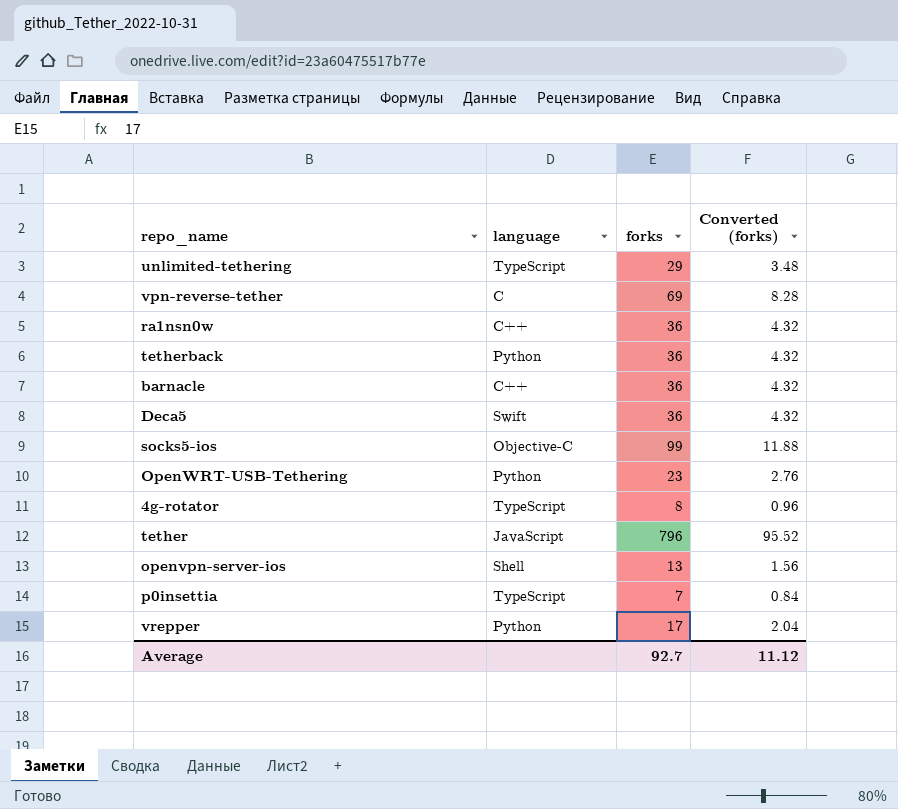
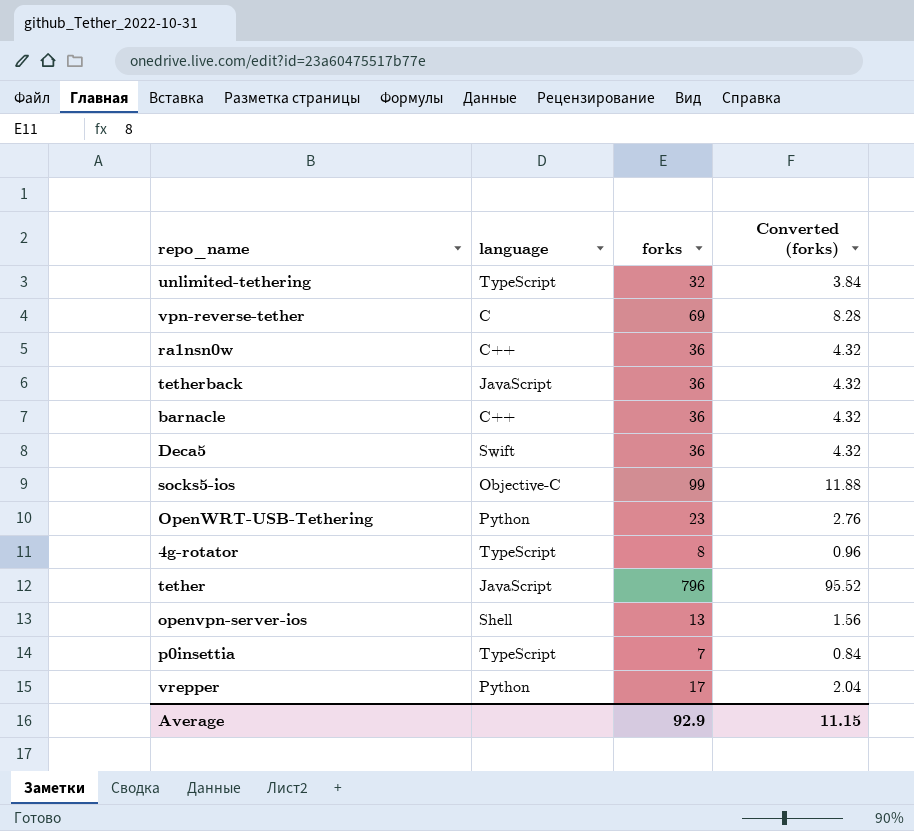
unlimited-tethering | forks: 29 -> 32
unlimited-tethering | Converted (forks): 3.48 -> 3.84
tetherback | language: Python -> JavaScript
Average | forks: 92.7 -> 92.9
Average | Converted (forks): 11.12 -> 11.15

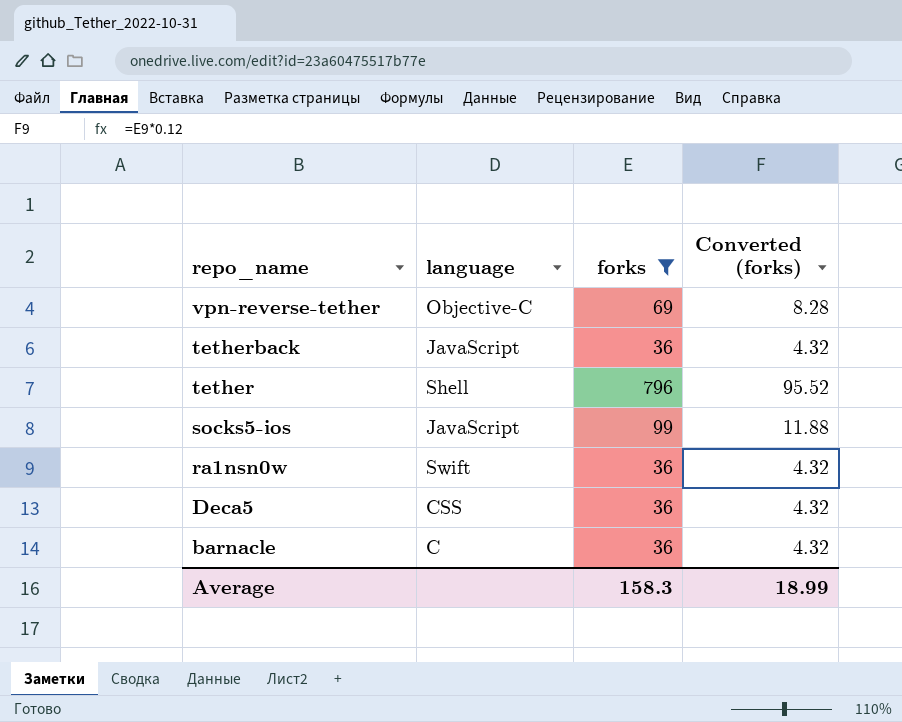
filter: none -> forks >= 36
row order: none -> repo_name descending
vpn-reverse-tether | language: C -> Objective-C
tether | language: JavaScript -> Shell
socks5-ios | language: Objective-C -> JavaScript
ra1nsn0w | language: C++ -> Swift
Deca5 | language: Swift -> CSS
barnacle | language: C++ -> C
Average | forks: 92.9 -> 158.3
Average | Converted (forks): 11.15 -> 18.99

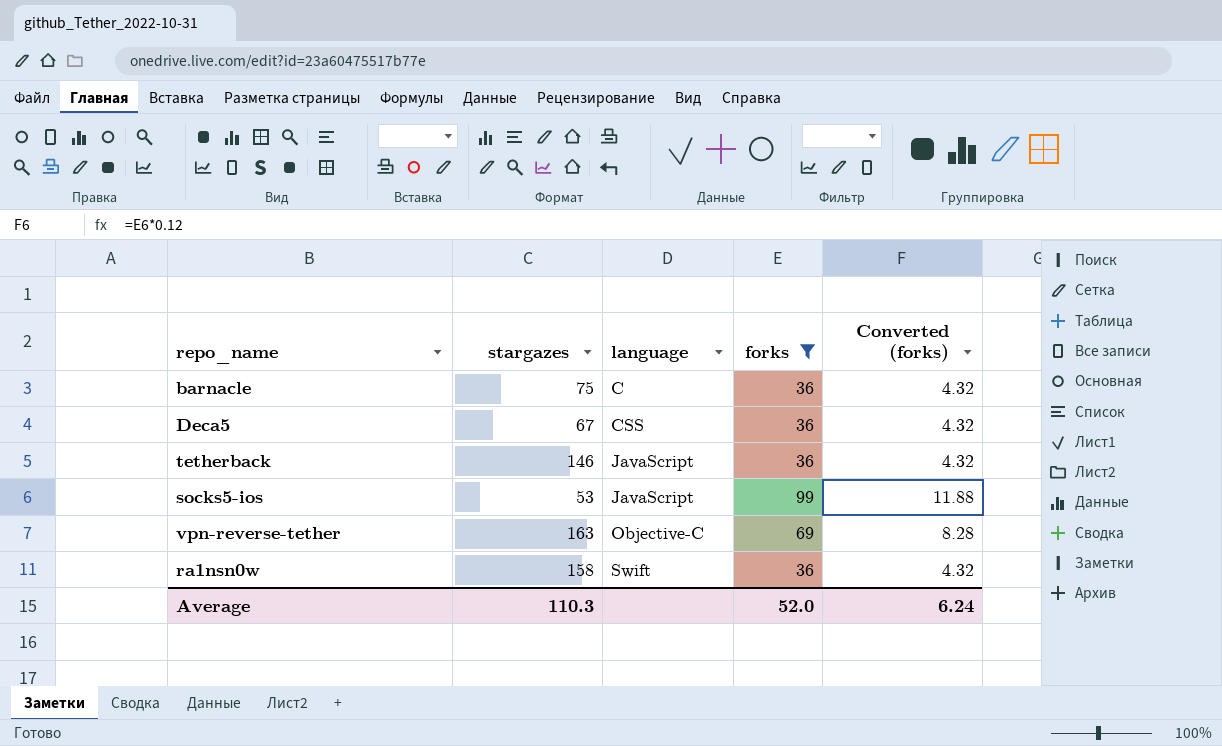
row order: repo_name descending -> language ascending
column stargazes | position: none -> 2
row tether: Shell | 796 | 95.52 -> none
Average | forks: 158.3 -> 52.0
Average | Converted (forks): 18.99 -> 6.24

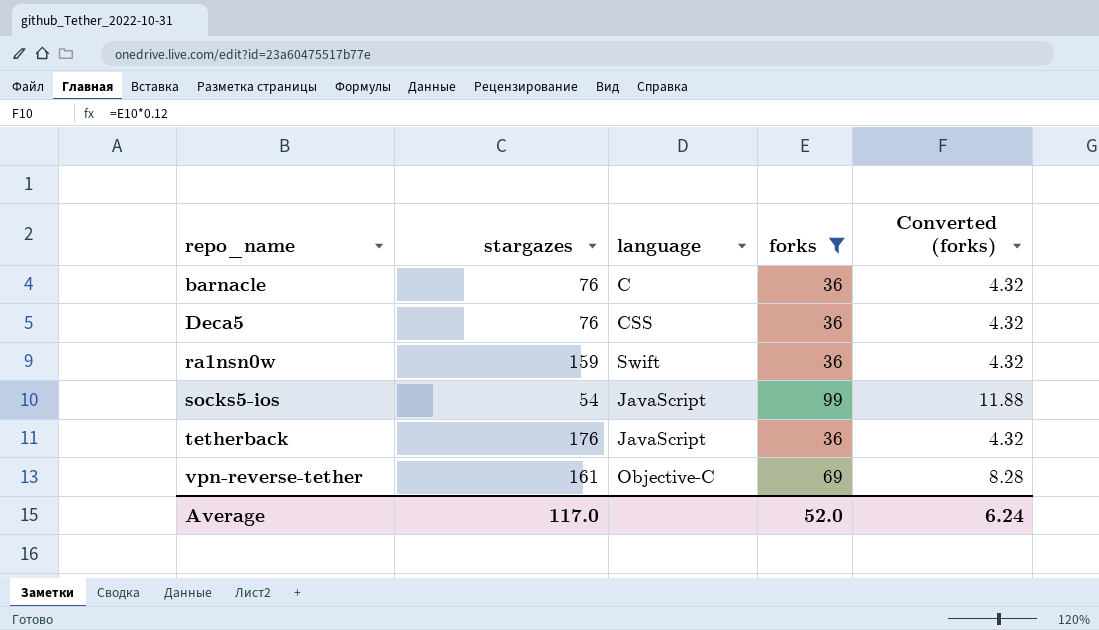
row order: language ascending -> repo_name ascending
barnacle | stargazes: 75 -> 76
Deca5 | stargazes: 67 -> 76
ra1nsn0w | stargazes: 158 -> 159
socks5-ios | stargazes: 53 -> 54
tetherback | stargazes: 146 -> 176
vpn-reverse-tether | stargazes: 163 -> 161
Average | stargazes: 110.3 -> 117.0

